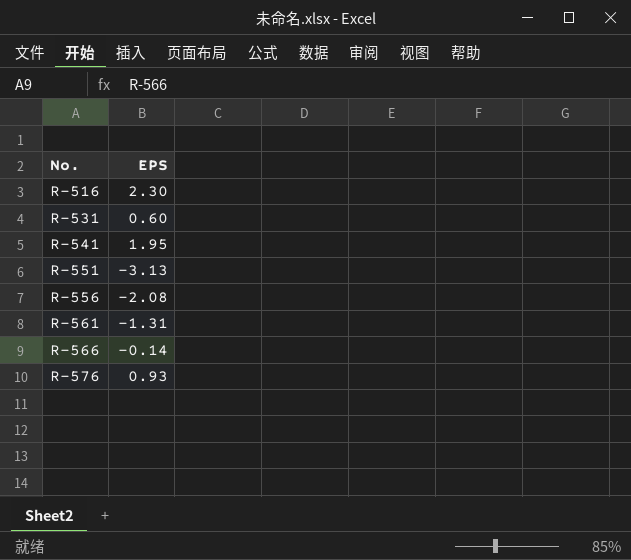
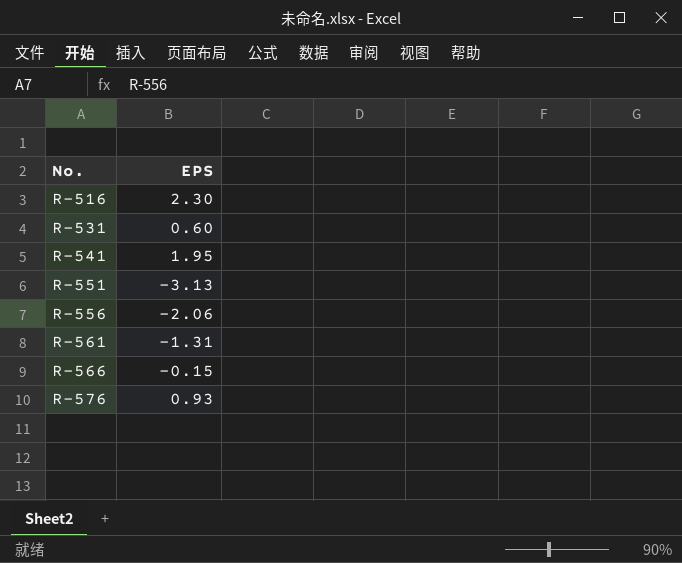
R-556 | EPS: -2.08 -> -2.06
R-566 | EPS: -0.14 -> -0.15

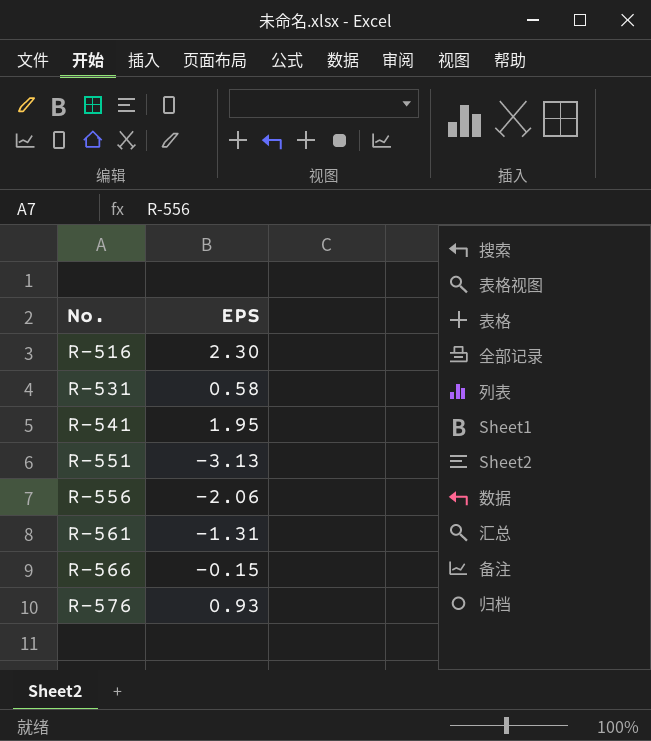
R-531 | EPS: 0.60 -> 0.58

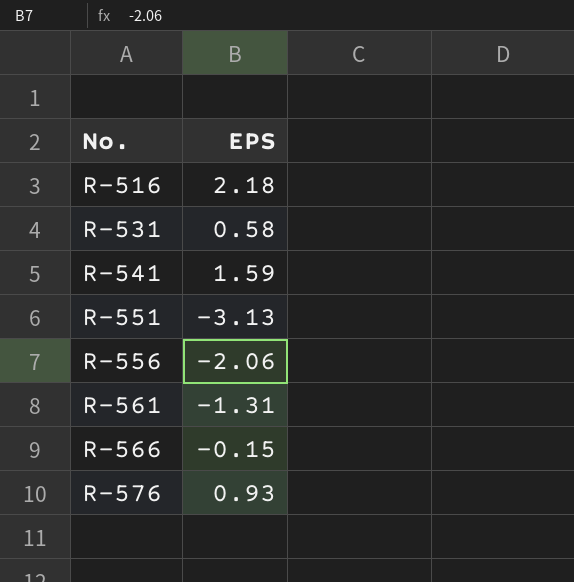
R-516 | EPS: 2.30 -> 2.18
R-541 | EPS: 1.95 -> 1.59

